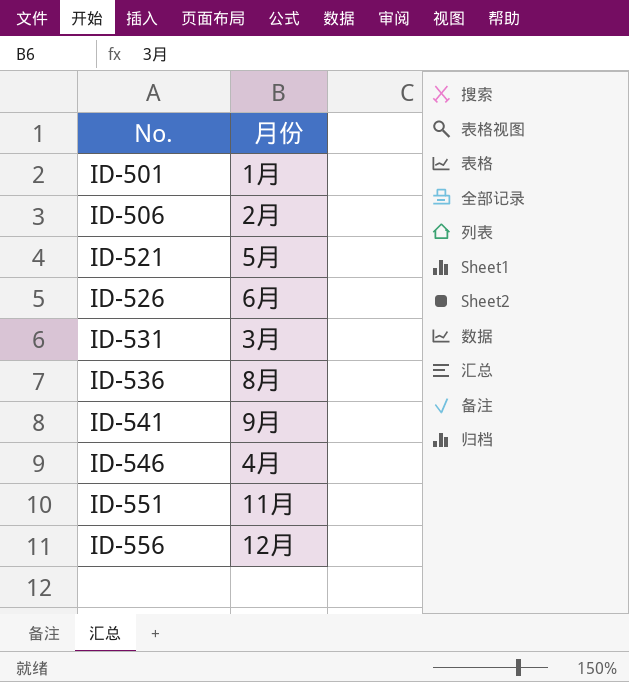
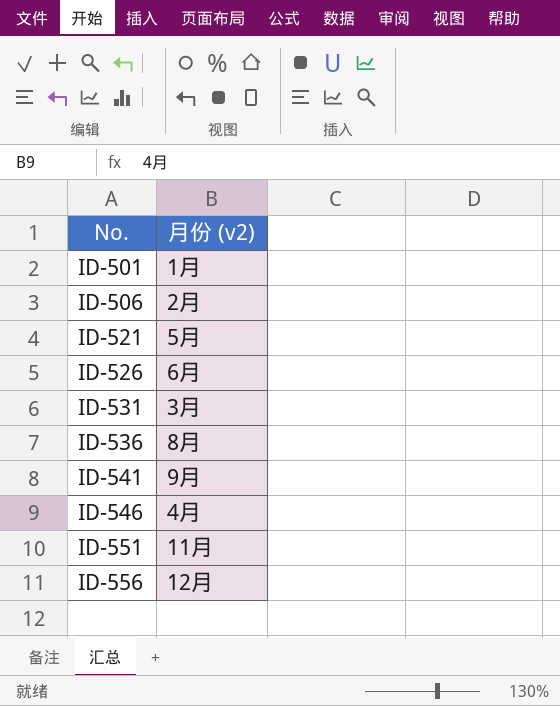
column name: 月份 -> 月份 (v2)

